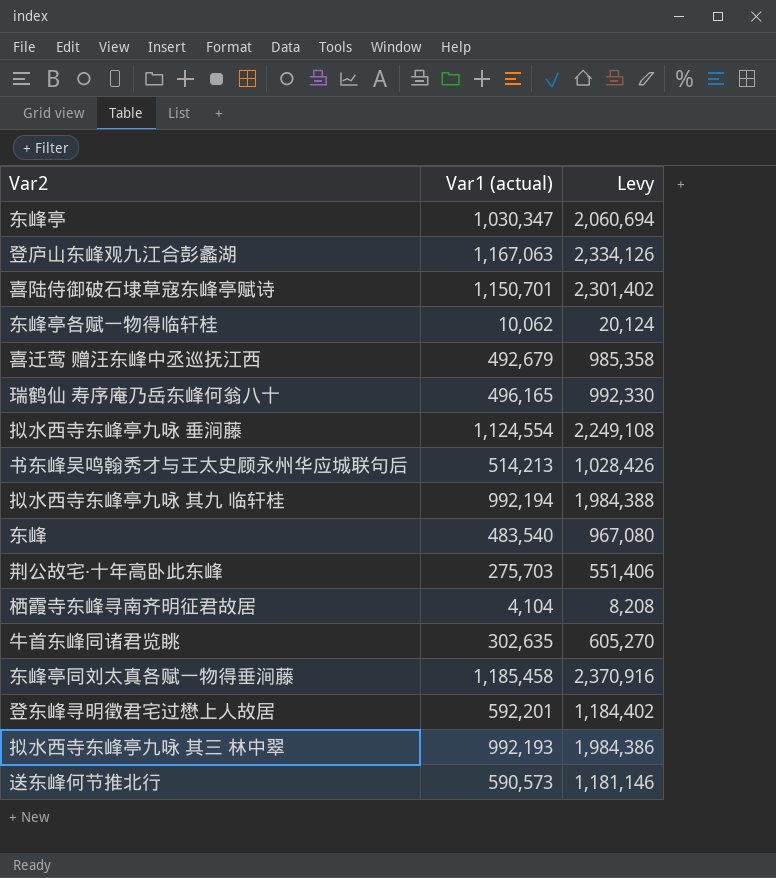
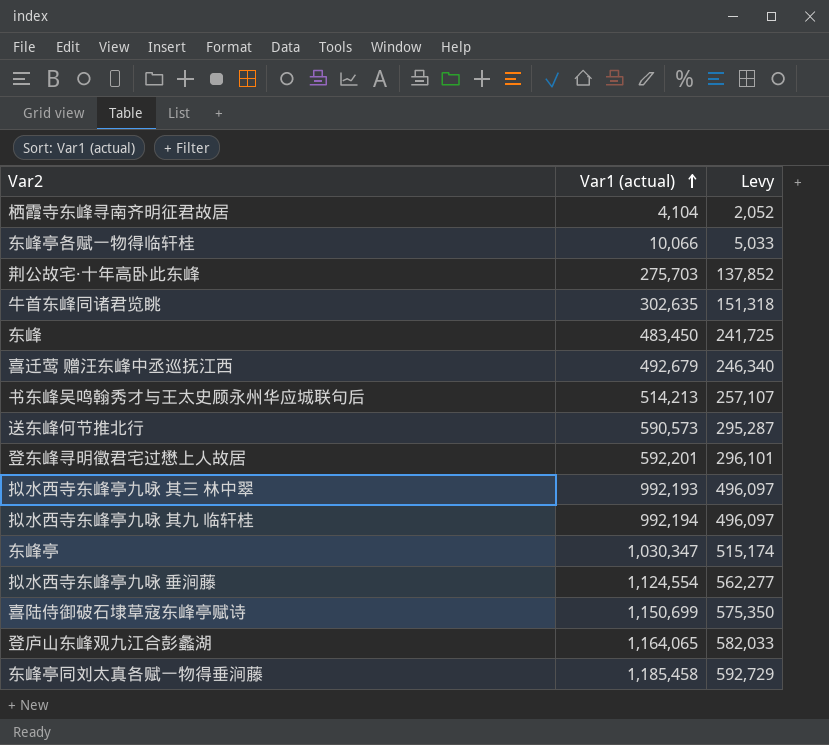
row order: none -> Var1 (actual) ascending
column Levy | formula: [Var1 (actual)] * 2 -> [Var1 (actual)] * 0.5
row 瑞鹤仙 寿序庵乃岳东峰何翁八十: 496,165 | 992,330 -> none
东峰亭各赋一物得临轩桂 | Var1 (actual): 10,062 -> 10,066
东峰 | Var1 (actual): 483,540 -> 483,450
喜陆侍御破石埭草寇东峰亭赋诗 | Var1 (actual): 1,150,701 -> 1,150,699
登庐山东峰观九江合彭蠡湖 | Var1 (actual): 1,167,063 -> 1,164,065

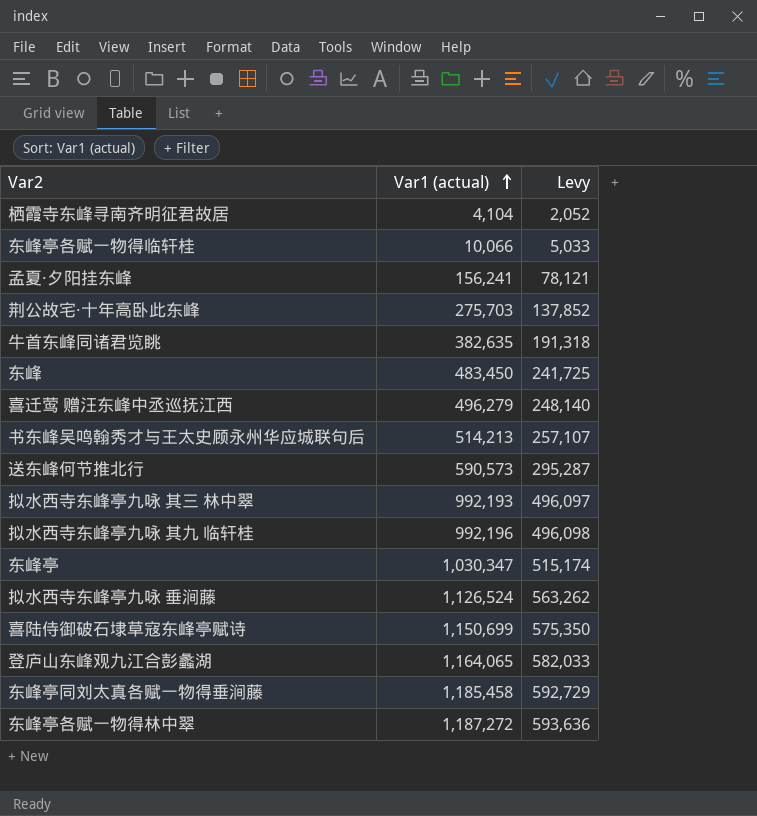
row 登东峰寻明徵君宅过懋上人故居: 592,201 | 296,101 -> none
row 孟夏·夕阳挂东峰: none -> 156,241 | 78,121
牛首东峰同诸君览眺 | Var1 (actual): 302,635 -> 382,635
牛首东峰同诸君览眺 | Levy: 151,318 -> 191,318
喜迁莺 赠汪东峰中丞巡抚江西 | Var1 (actual): 492,679 -> 496,279
喜迁莺 赠汪东峰中丞巡抚江西 | Levy: 246,340 -> 248,140
拟水西寺东峰亭九咏 其九 临轩桂 | Var1 (actual): 992,194 -> 992,196
拟水西寺东峰亭九咏 其九 临轩桂 | Levy: 496,097 -> 496,098
拟水西寺东峰亭九咏 垂涧藤 | Var1 (actual): 1,124,554 -> 1,126,524
拟水西寺东峰亭九咏 垂涧藤 | Levy: 562,277 -> 563,262
row 东峰亭各赋一物得林中翠: none -> 1,187,272 | 593,636

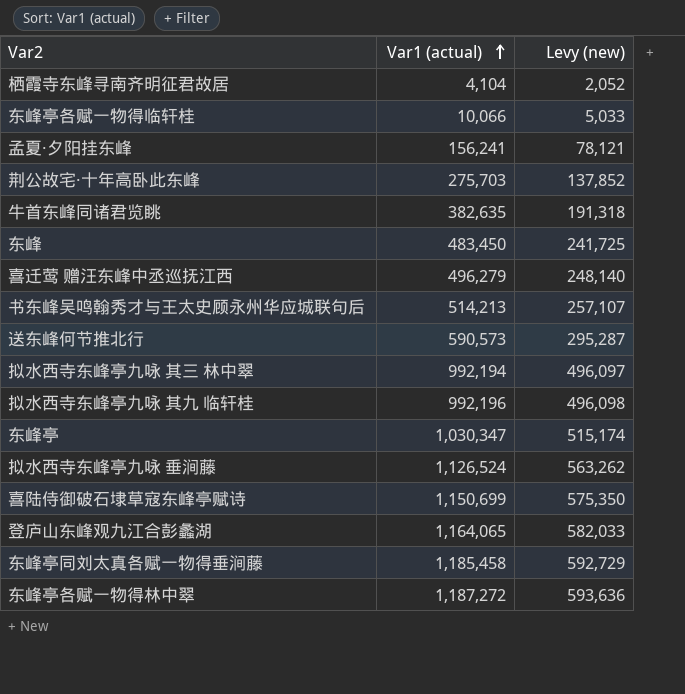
column name: Levy -> Levy (new)
拟水西寺东峰亭九咏 其三 林中翠 | Var1 (actual): 992,193 -> 992,194

